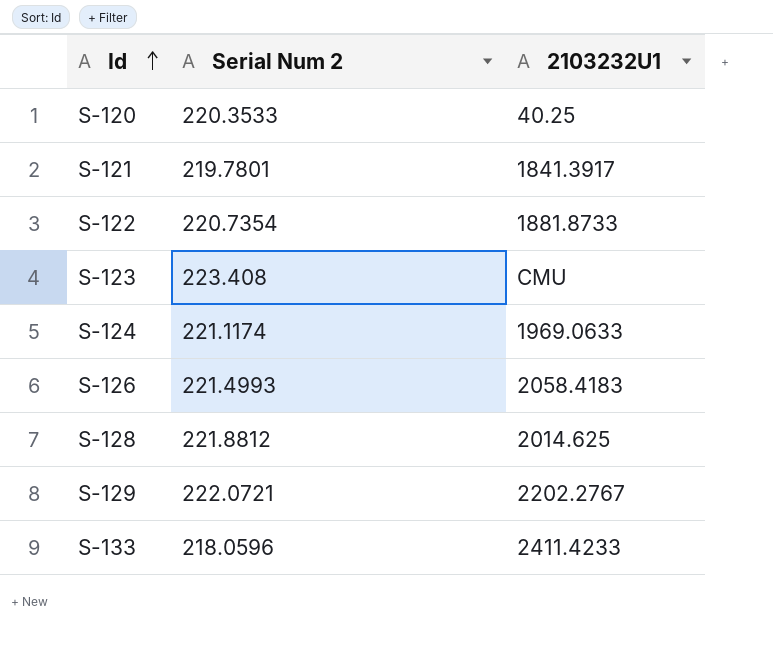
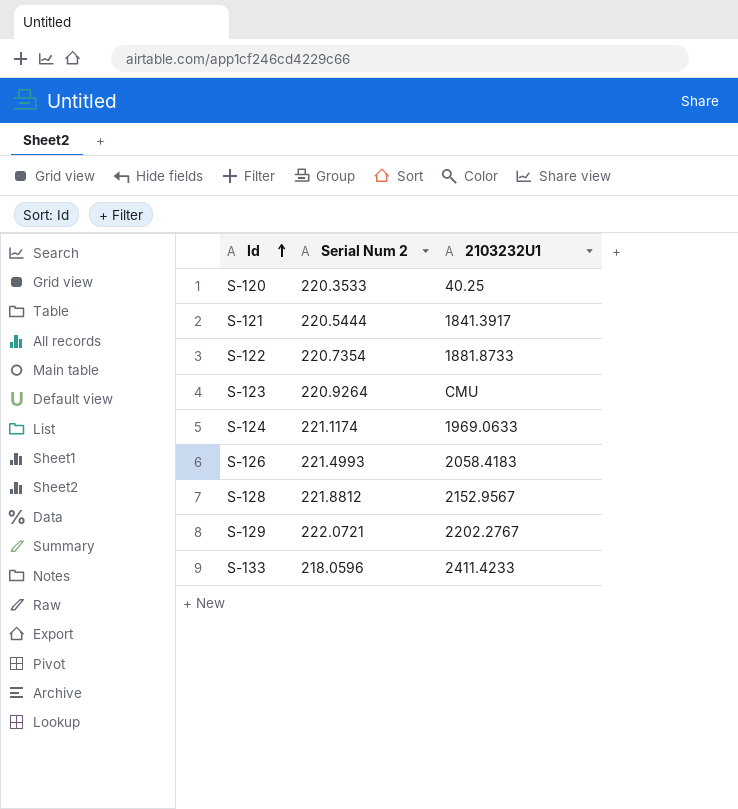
S-121 | Serial Num 2: 219.7801 -> 220.5444
S-123 | Serial Num 2: 223.408 -> 220.9264
S-128 | 2103232U1: 2014.625 -> 2152.9567

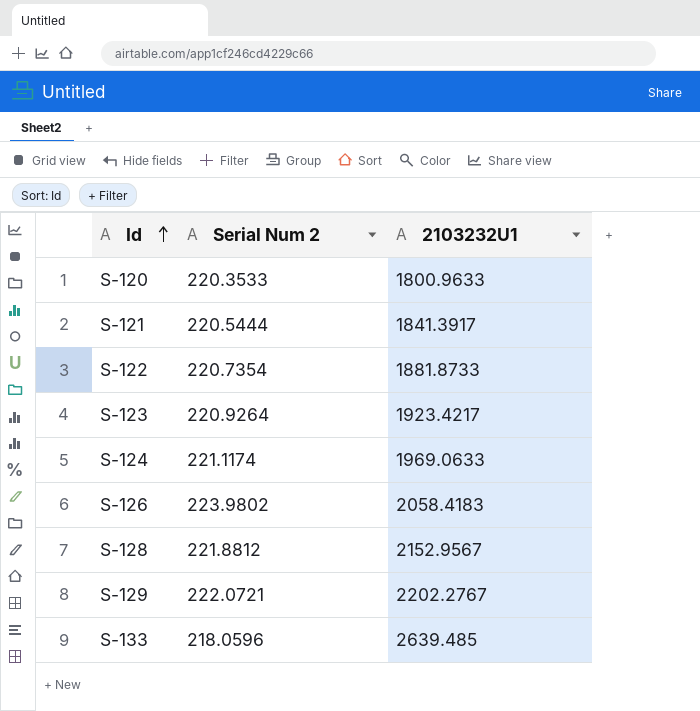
S-120 | 2103232U1: 40.25 -> 1800.9633
S-123 | 2103232U1: CMU -> 1923.4217
S-126 | Serial Num 2: 221.4993 -> 223.9802
S-133 | 2103232U1: 2411.4233 -> 2639.485

